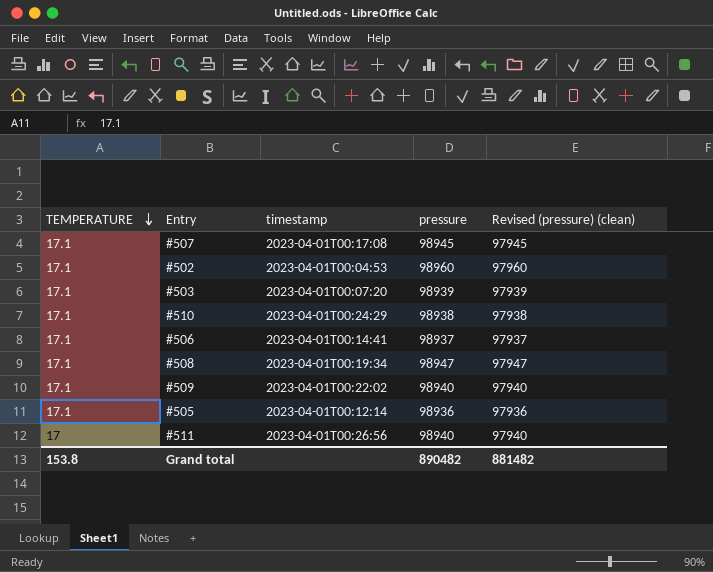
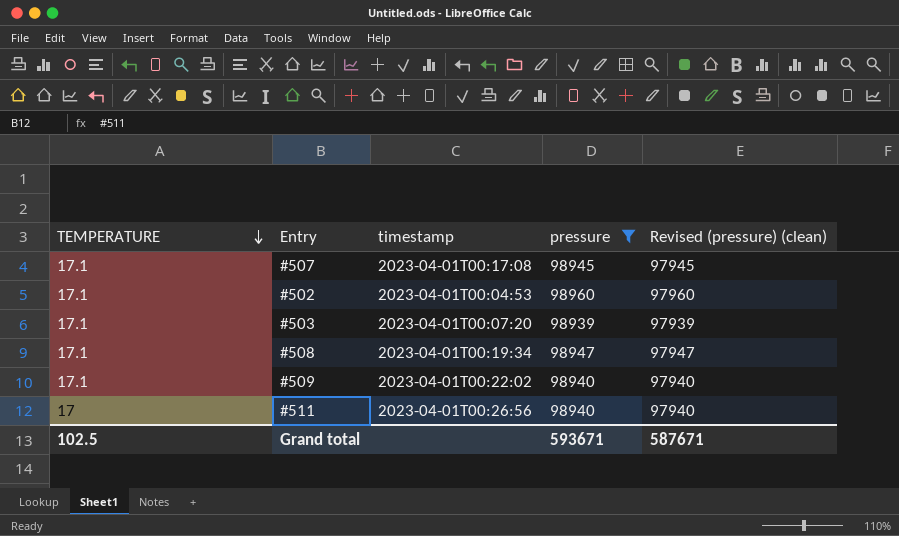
filter: none -> pressure >= 98939
Grand total | TEMPERATURE: 153.8 -> 102.5
Grand total | pressure: 890482 -> 593671
Grand total | Revised (pressure) (clean): 881482 -> 587671

